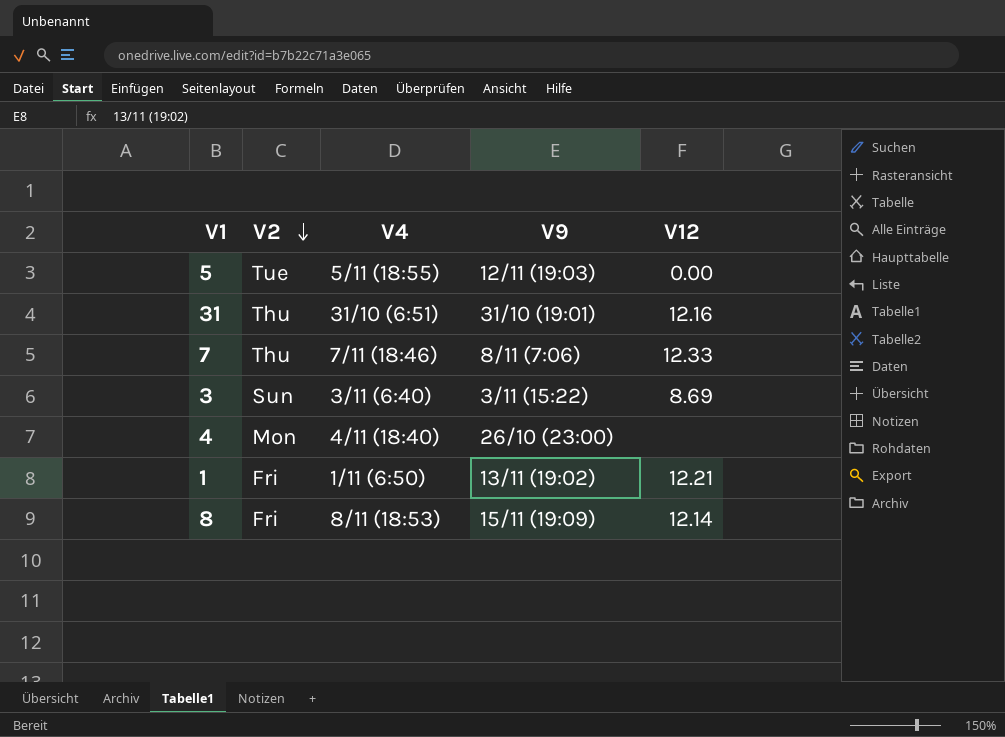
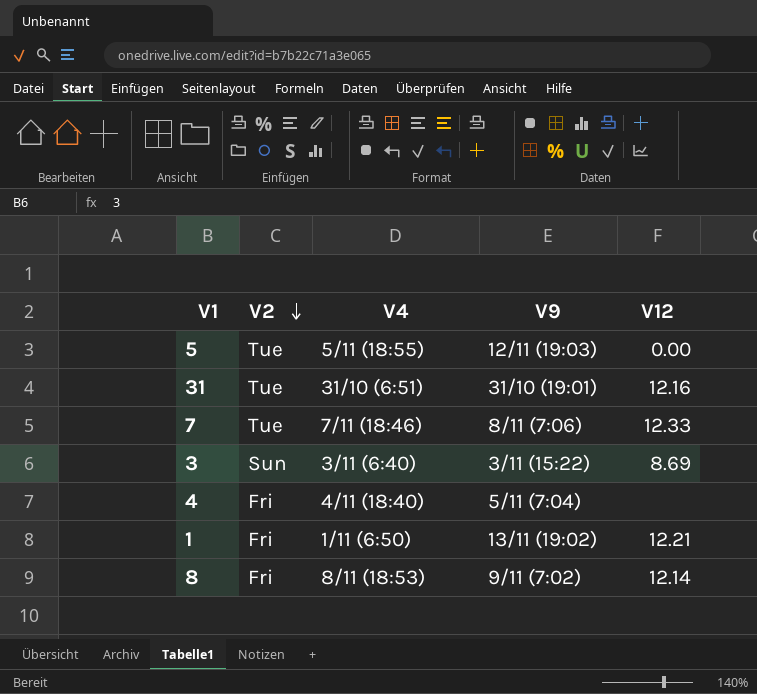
31 | V2: Thu -> Tue
7 | V2: Thu -> Tue
4 | V2: Mon -> Fri
4 | V9: 26/10 (23:00) -> 5/11 (7:04)
8 | V9: 15/11 (19:09) -> 9/11 (7:02)

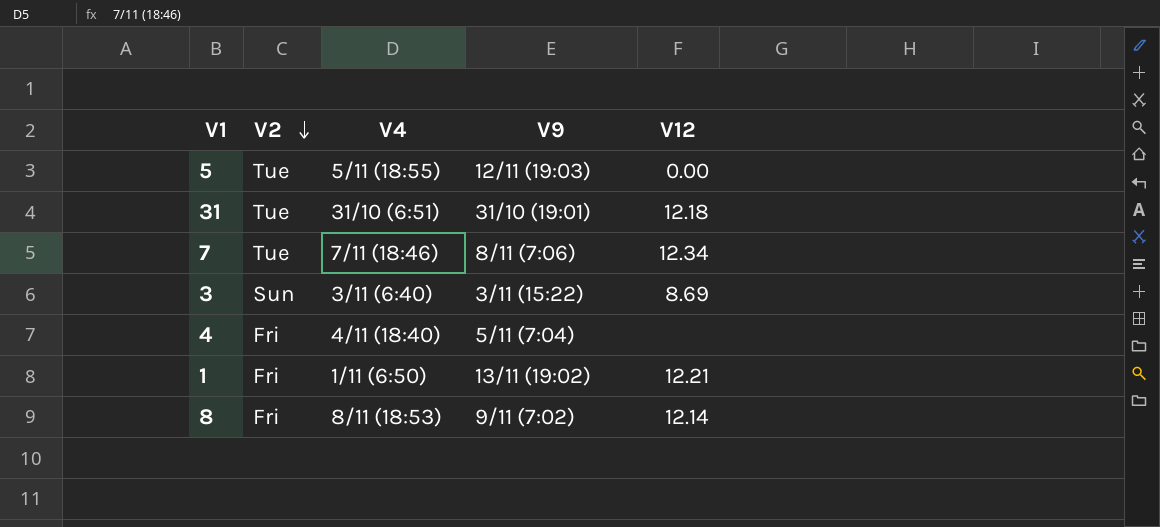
31 | V12: 12.16 -> 12.18
7 | V12: 12.33 -> 12.34

